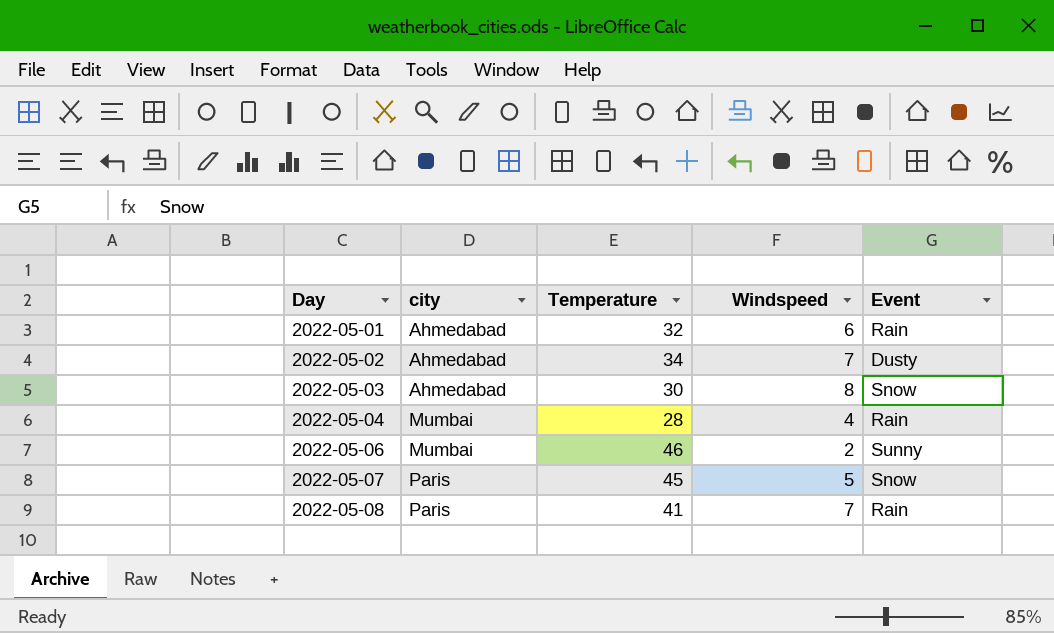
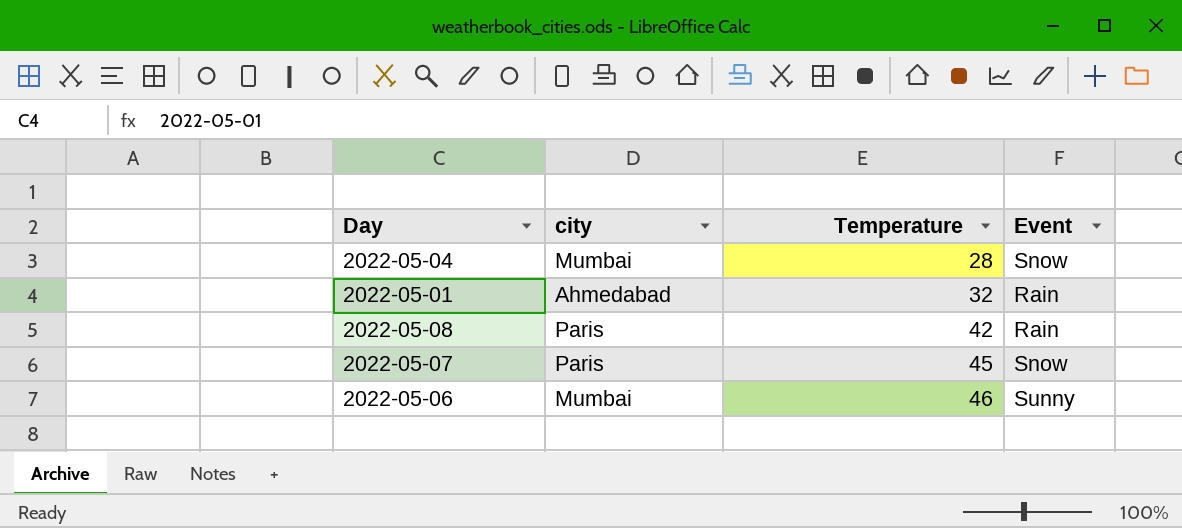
row order: Day ascending -> Temperature ascending
column Windspeed | position: 4 -> none
row 2022-05-02: Ahmedabad | 34 | 7 | Dusty -> none
row 2022-05-03: Ahmedabad | 30 | 8 | Snow -> none
2022-05-04 | Event: Rain -> Snow
2022-05-08 | Temperature: 41 -> 42

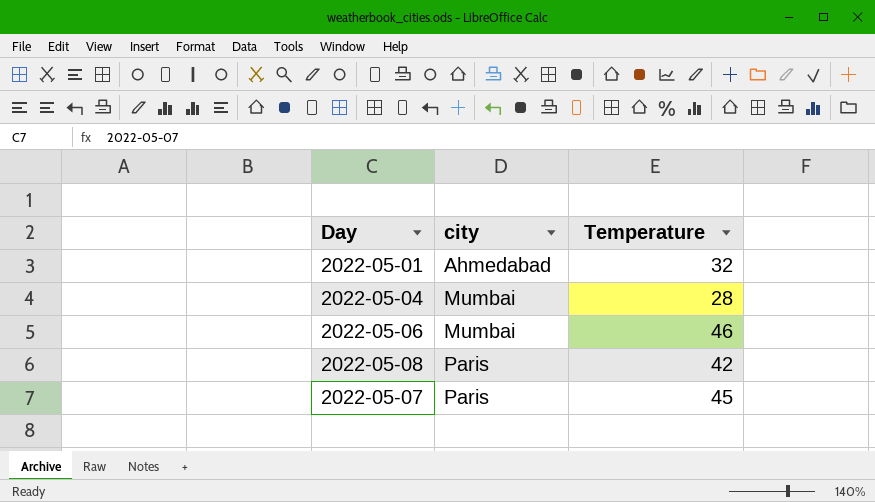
row order: Temperature ascending -> city ascending
column Event | position: 4 -> none

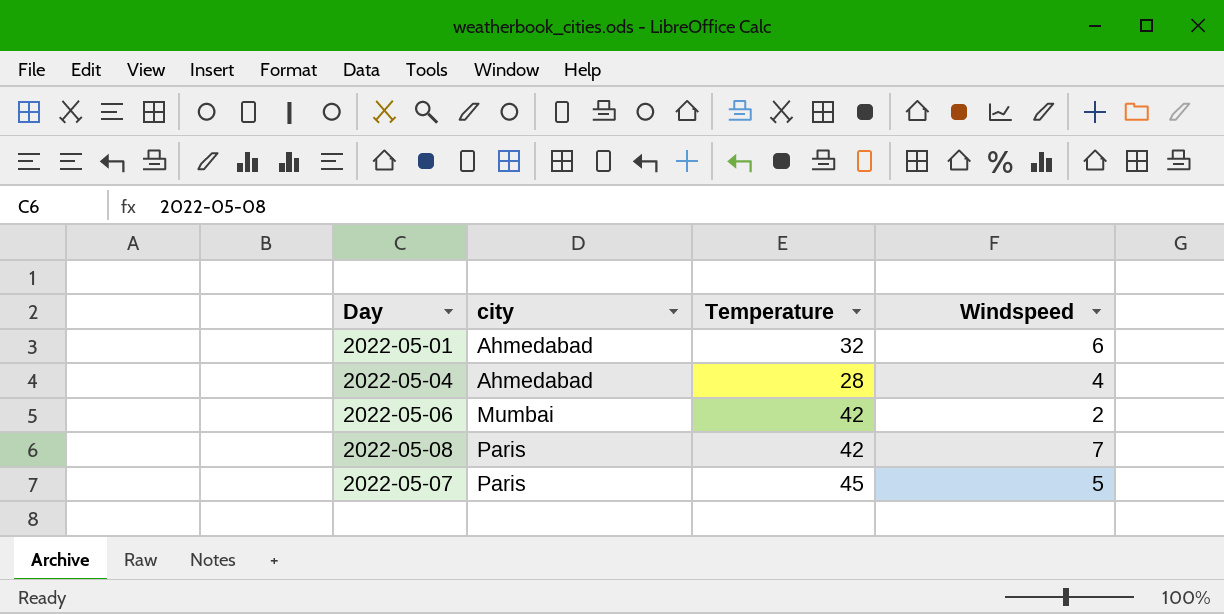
column Windspeed | position: none -> 4
2022-05-04 | city: Mumbai -> Ahmedabad
2022-05-06 | Temperature: 46 -> 42

